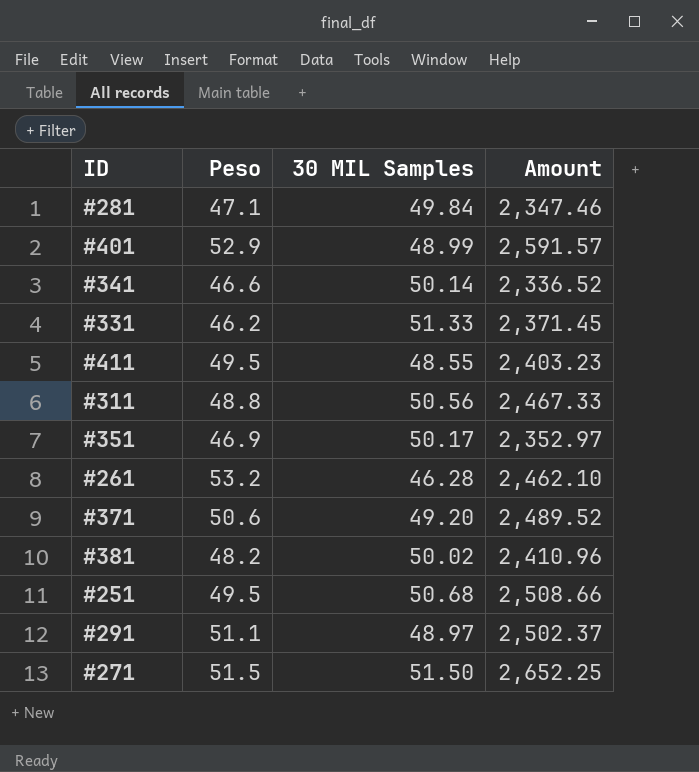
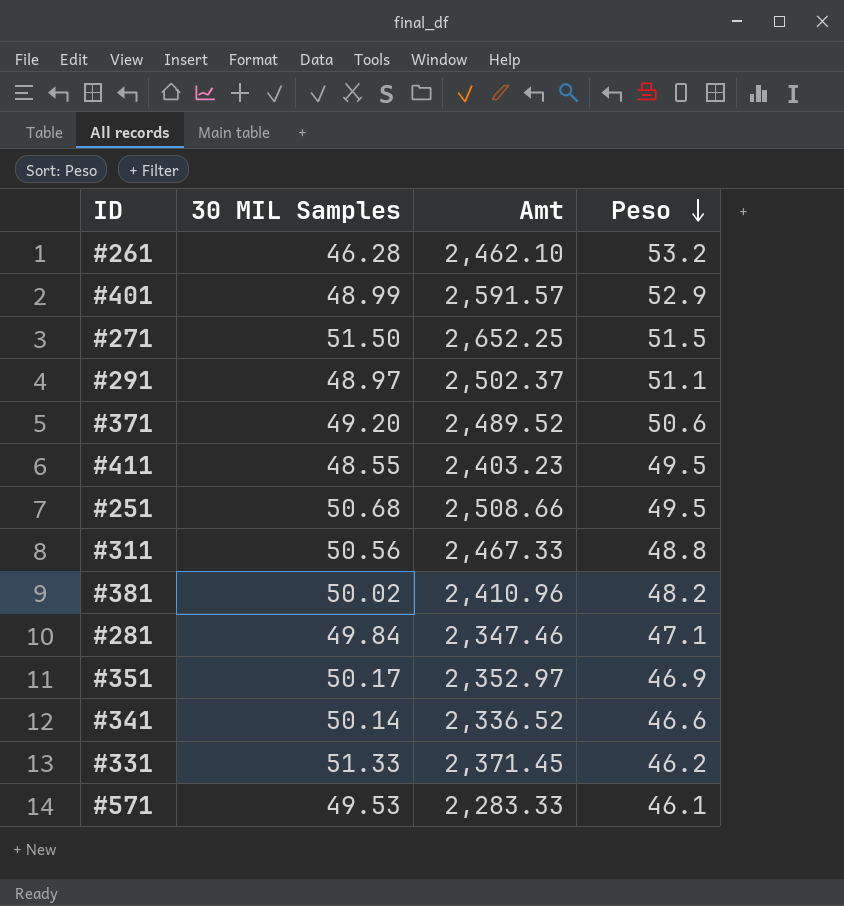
row order: none -> Peso descending
column name: Amount -> Amt
column Peso | position: 2 -> 4
row #571: none -> 49.53 | 2,283.33 | 46.1

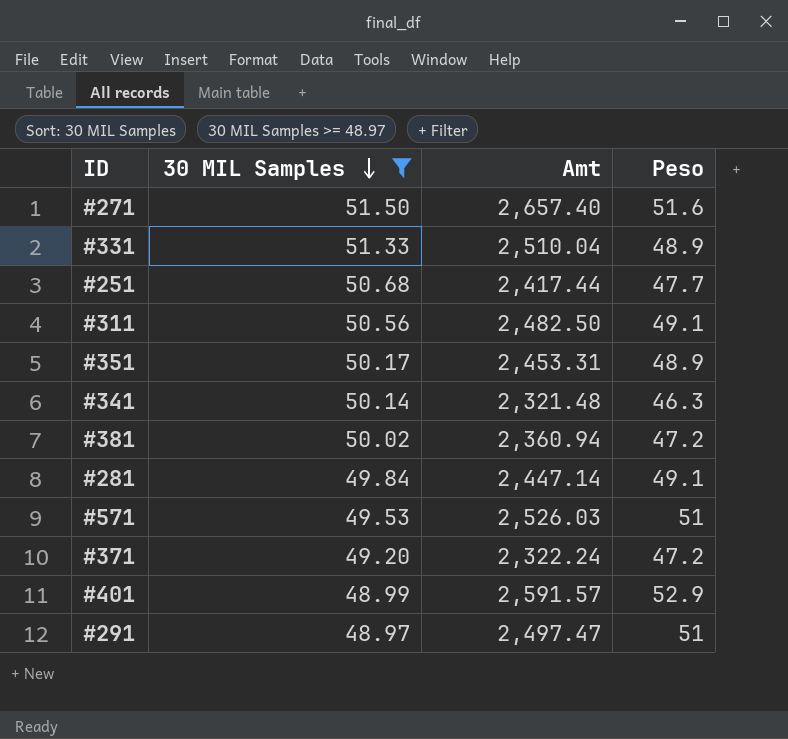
filter: none -> 30 MIL Samples >= 48.97
row order: Peso descending -> 30 MIL Samples descending
#271 | Amt: 2,652.25 -> 2,657.40
#271 | Peso: 51.5 -> 51.6
#331 | Amt: 2,371.45 -> 2,510.04
#331 | Peso: 46.2 -> 48.9
#251 | Amt: 2,508.66 -> 2,417.44
#251 | Peso: 49.5 -> 47.7
#311 | Amt: 2,467.33 -> 2,482.50
#311 | Peso: 48.8 -> 49.1
#351 | Amt: 2,352.97 -> 2,453.31
#351 | Peso: 46.9 -> 48.9
#341 | Amt: 2,336.52 -> 2,321.48
#341 | Peso: 46.6 -> 46.3
#381 | Amt: 2,410.96 -> 2,360.94
#381 | Peso: 48.2 -> 47.2
#281 | Amt: 2,347.46 -> 2,447.14
#281 | Peso: 47.1 -> 49.1
#571 | Amt: 2,283.33 -> 2,526.03
#571 | Peso: 46.1 -> 51
#371 | Amt: 2,489.52 -> 2,322.24
#371 | Peso: 50.6 -> 47.2
#291 | Amt: 2,502.37 -> 2,497.47
#291 | Peso: 51.1 -> 51

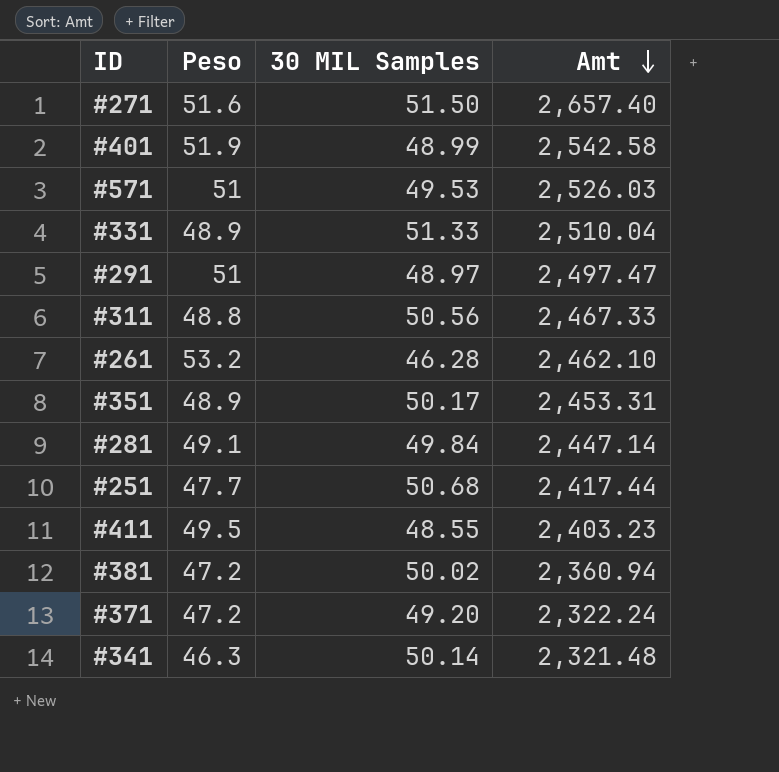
filter: 30 MIL Samples >= 48.97 -> none
row order: 30 MIL Samples descending -> Amt descending
column Peso | position: 4 -> 2
#401 | Peso: 52.9 -> 51.9
#401 | Amt: 2,591.57 -> 2,542.58
#311 | Peso: 49.1 -> 48.8
#311 | Amt: 2,482.50 -> 2,467.33

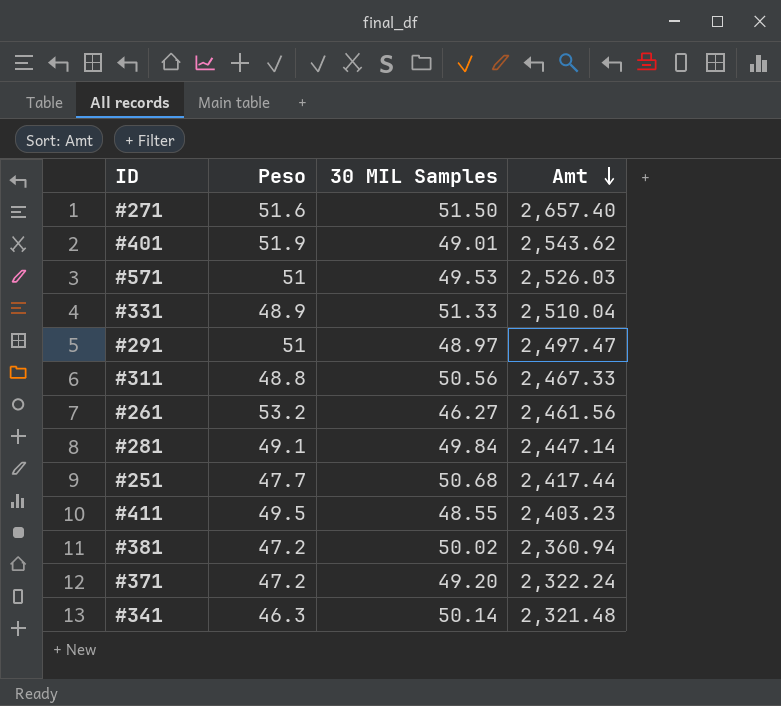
row #351: 48.9 | 50.17 | 2,453.31 -> none
#401 | 30 MIL Samples: 48.99 -> 49.01
#401 | Amt: 2,542.58 -> 2,543.62
#261 | 30 MIL Samples: 46.28 -> 46.27
#261 | Amt: 2,462.10 -> 2,461.56

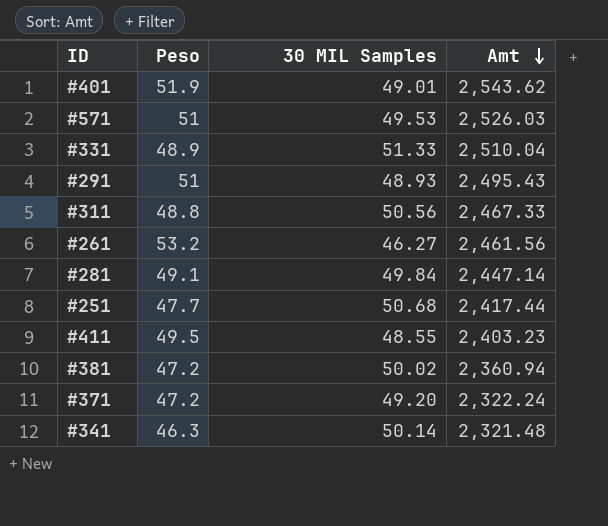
row #271: 51.6 | 51.50 | 2,657.40 -> none
#291 | 30 MIL Samples: 48.97 -> 48.93
#291 | Amt: 2,497.47 -> 2,495.43

